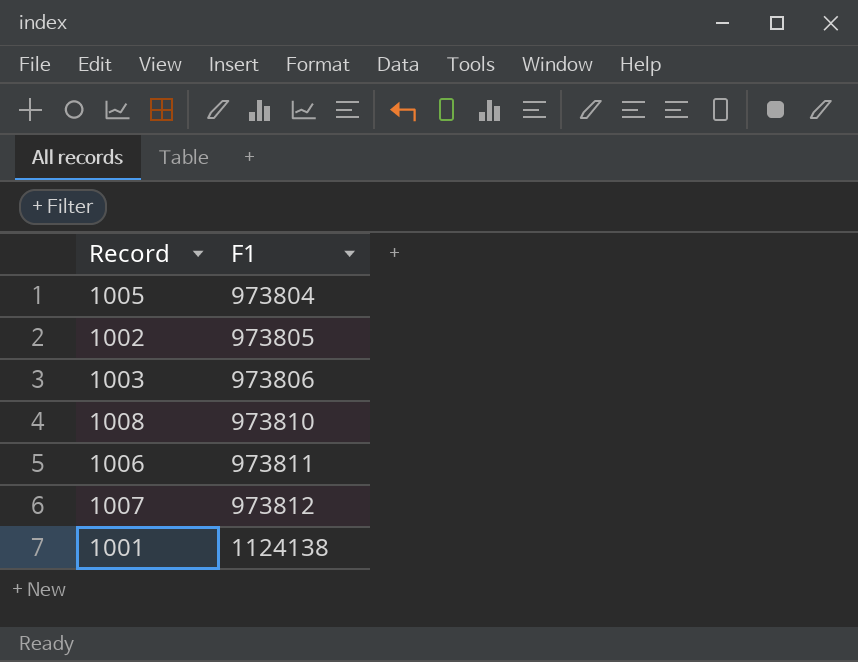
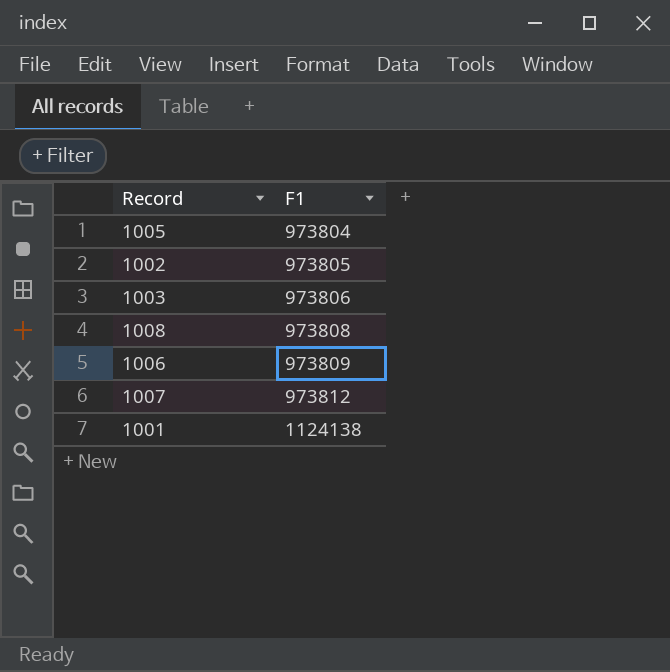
1008 | F1: 973810 -> 973808
1006 | F1: 973811 -> 973809

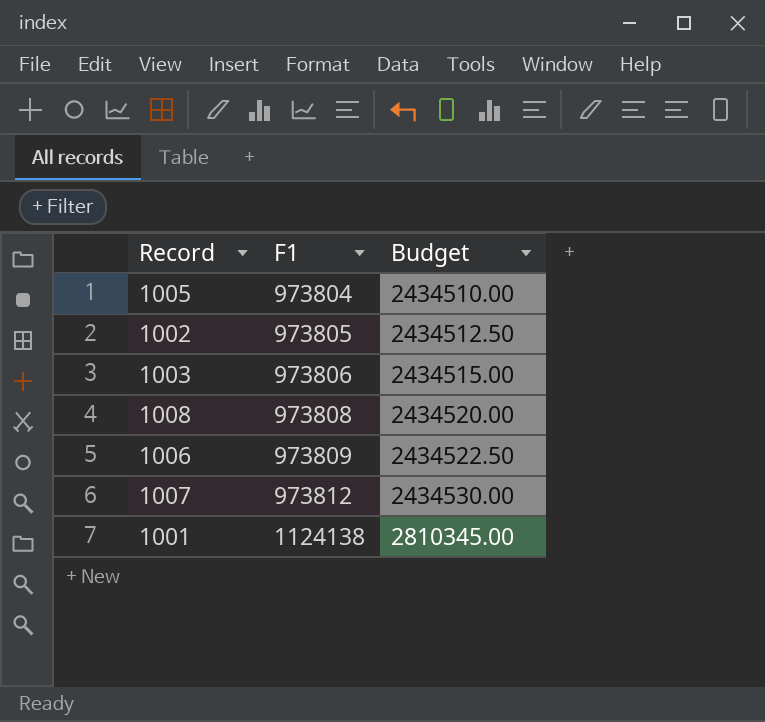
column Budget | formula: none -> [F1] * 2.5

